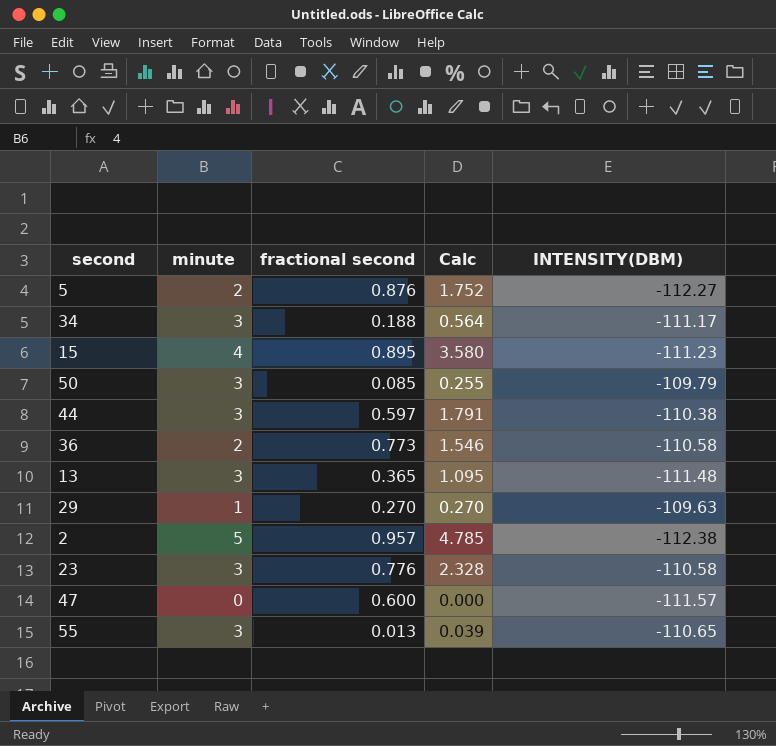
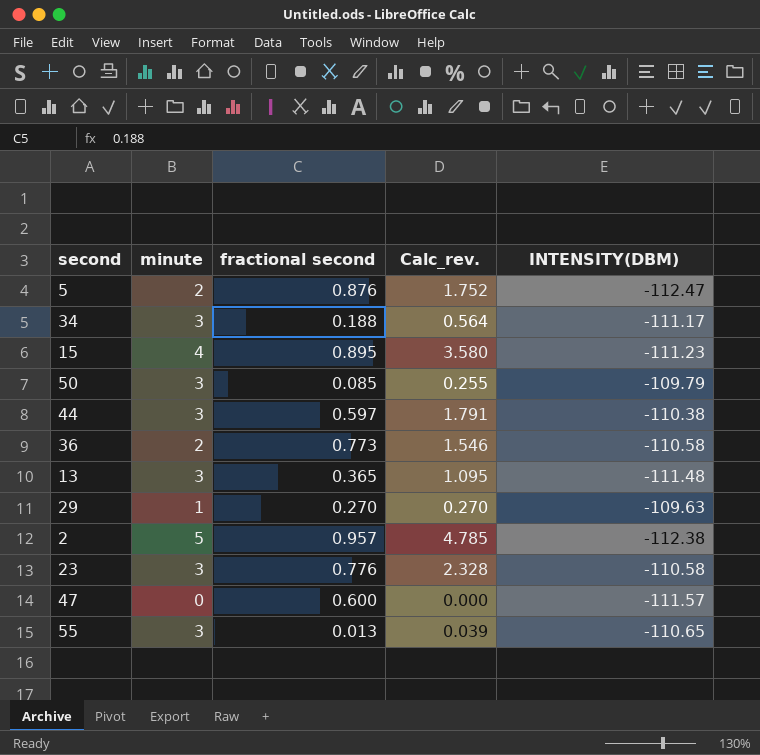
column name: Calc -> Calc_rev.
5 | INTENSITY(DBM): -112.27 -> -112.47

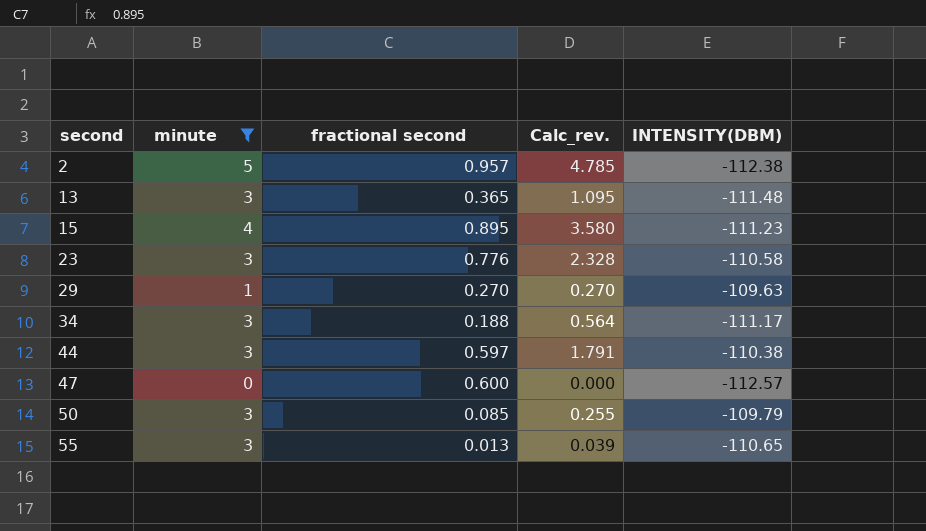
filter: none -> minute != 2
row order: none -> second ascending
47 | INTENSITY(DBM): -111.57 -> -112.57

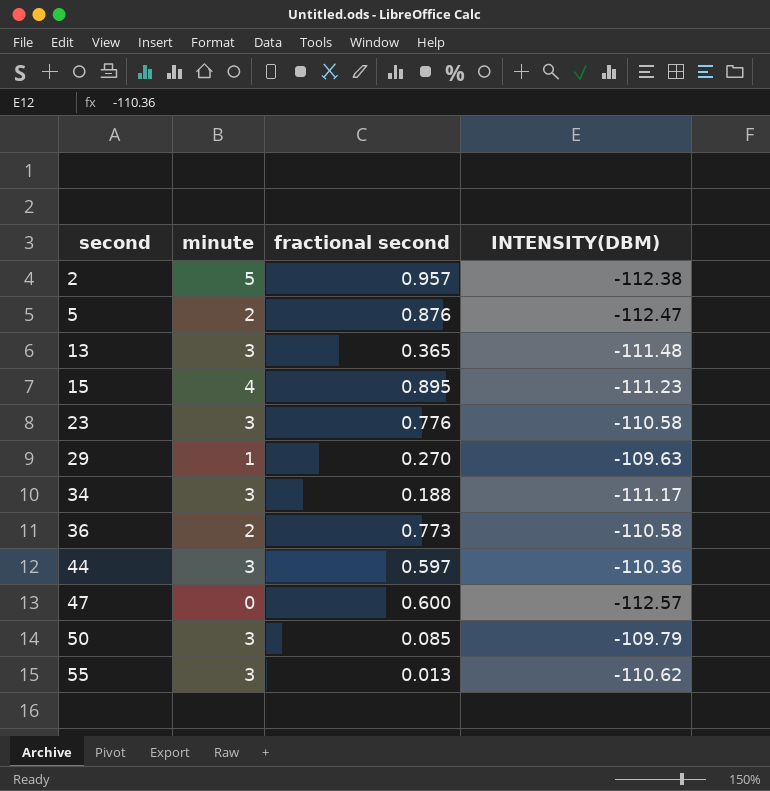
filter: minute != 2 -> none
column Calc_rev. | formula: [minute] * [fractional second] -> none
44 | INTENSITY(DBM): -110.38 -> -110.36
55 | INTENSITY(DBM): -110.65 -> -110.62

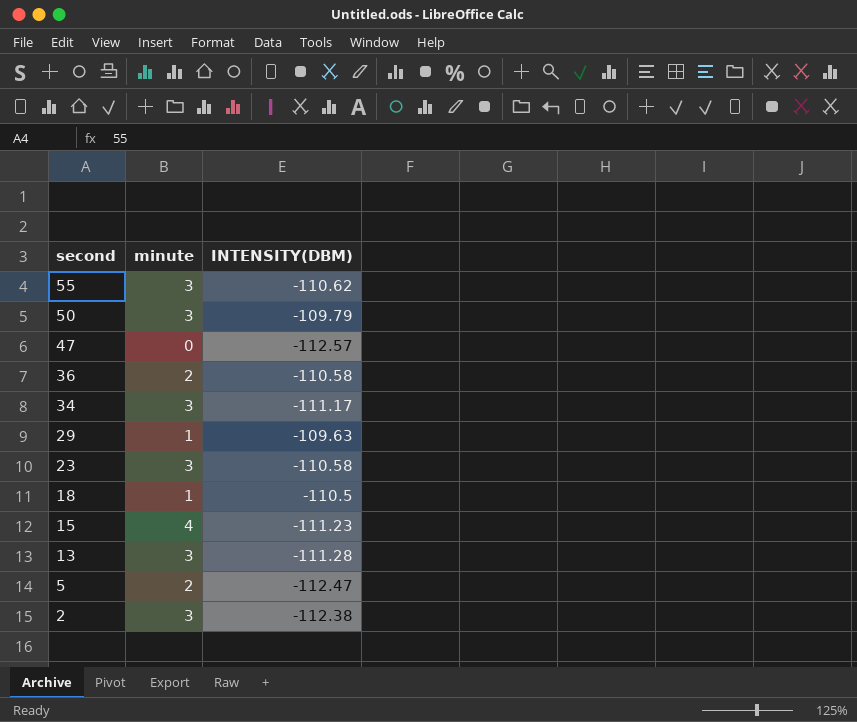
row order: second ascending -> second descending
column fractional second | position: 3 -> none
row 44: 3 | 0.597 | -110.36 -> none
row 18: none -> 1 | -110.5
13 | INTENSITY(DBM): -111.48 -> -111.28
2 | minute: 5 -> 3

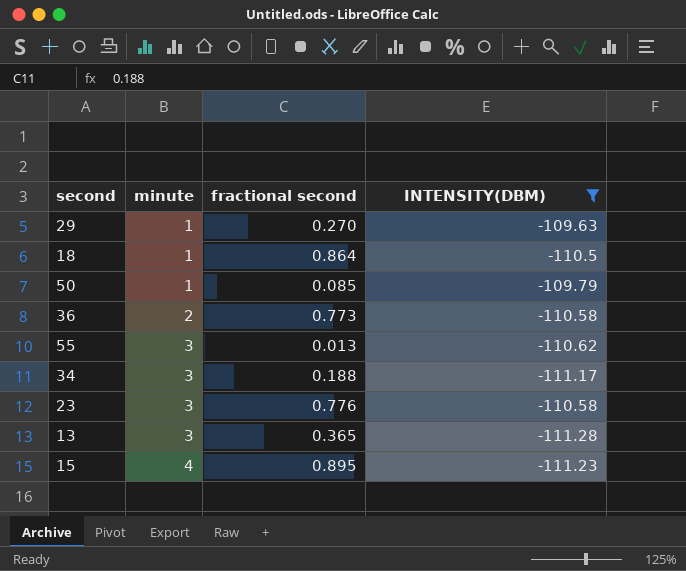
filter: none -> INTENSITY(DBM) >= -111.28
row order: second descending -> minute ascending
column fractional second | position: none -> 3
50 | minute: 3 -> 1

